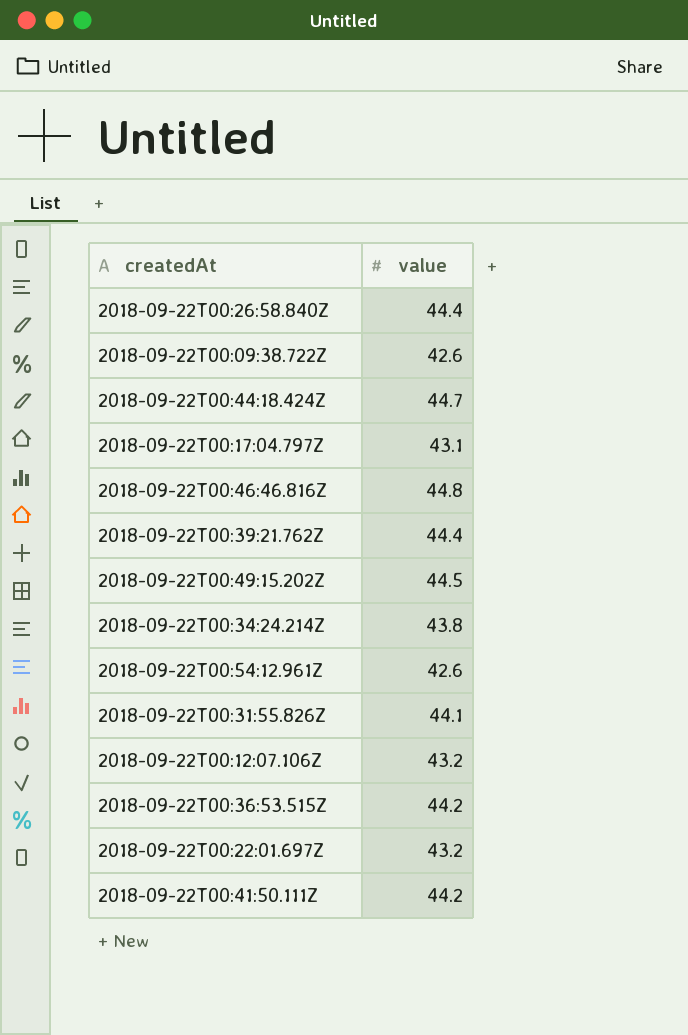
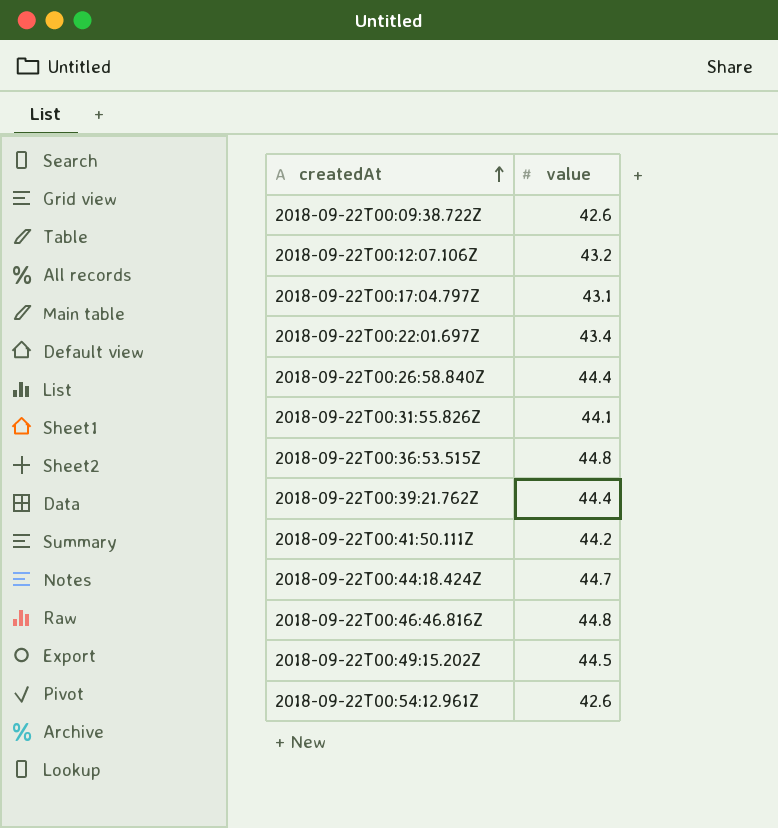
row order: none -> createdAt ascending
row 2018-09-22T00:34:24.214Z: 43.8 -> none
2018-09-22T00:22:01.697Z | value: 43.2 -> 43.4
2018-09-22T00:36:53.515Z | value: 44.2 -> 44.8

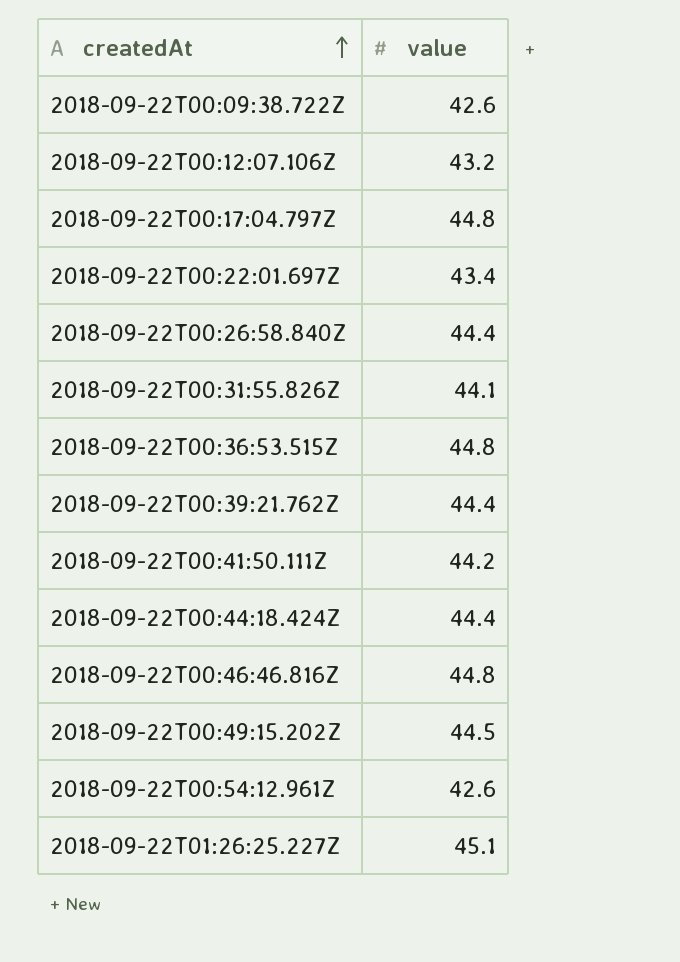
2018-09-22T00:17:04.797Z | value: 43.1 -> 44.8
2018-09-22T00:44:18.424Z | value: 44.7 -> 44.4
row 2018-09-22T01:26:25.227Z: none -> 45.1

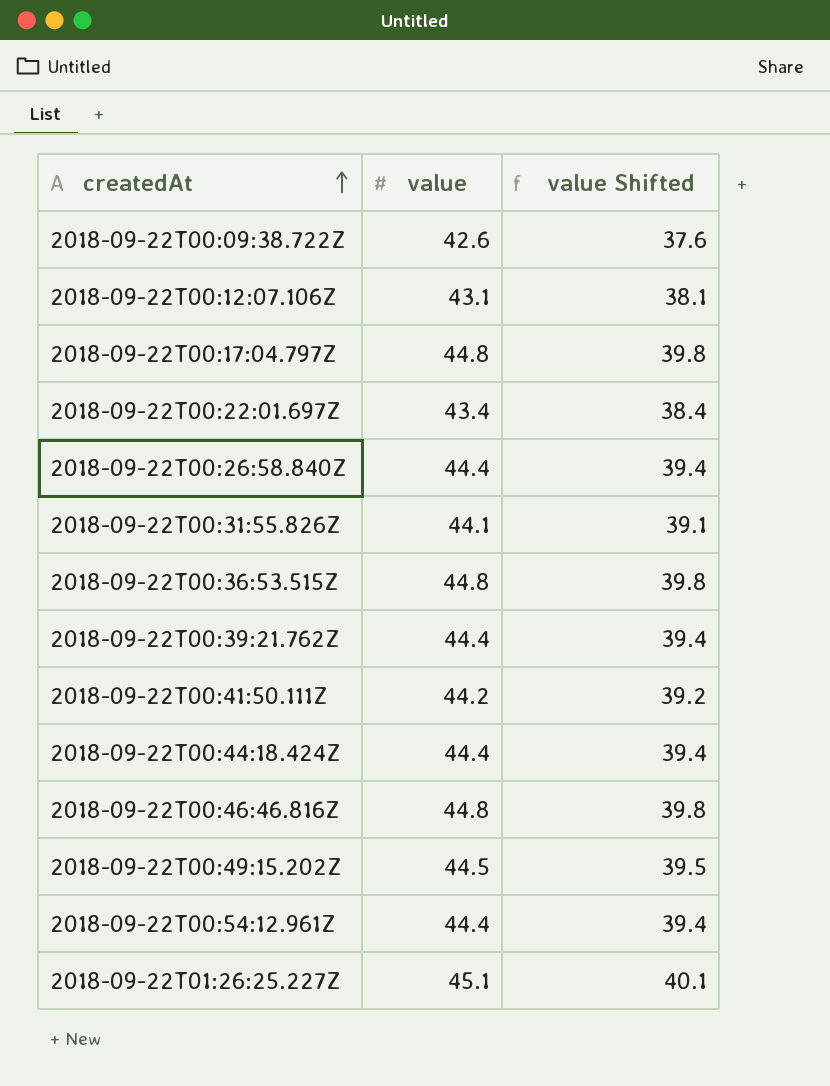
column value Shifted | formula: none -> [value] - 5
2018-09-22T00:12:07.106Z | value: 43.2 -> 43.1
2018-09-22T00:54:12.961Z | value: 42.6 -> 44.4

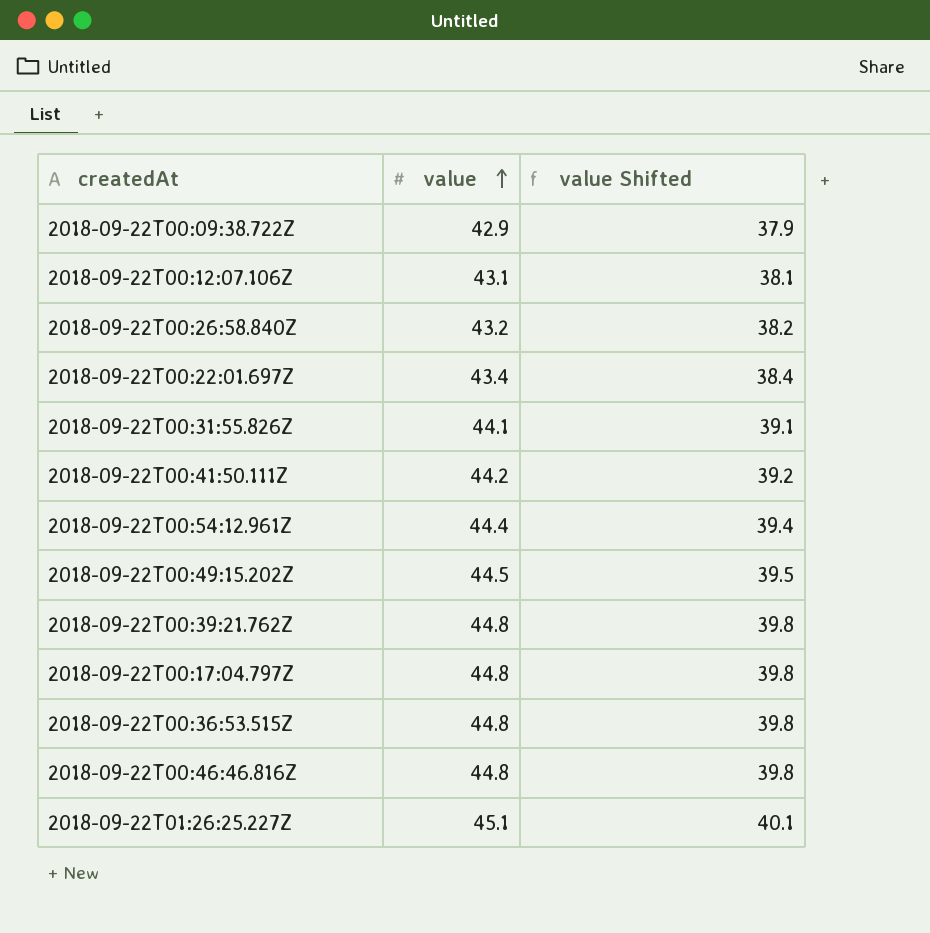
row order: createdAt ascending -> value ascending
row 2018-09-22T00:44:18.424Z: 44.4 | 39.4 -> none
2018-09-22T00:09:38.722Z | value: 42.6 -> 42.9
2018-09-22T00:09:38.722Z | value Shifted: 37.6 -> 37.9
2018-09-22T00:26:58.840Z | value: 44.4 -> 43.2
2018-09-22T00:26:58.840Z | value Shifted: 39.4 -> 38.2
2018-09-22T00:39:21.762Z | value: 44.4 -> 44.8
2018-09-22T00:39:21.762Z | value Shifted: 39.4 -> 39.8

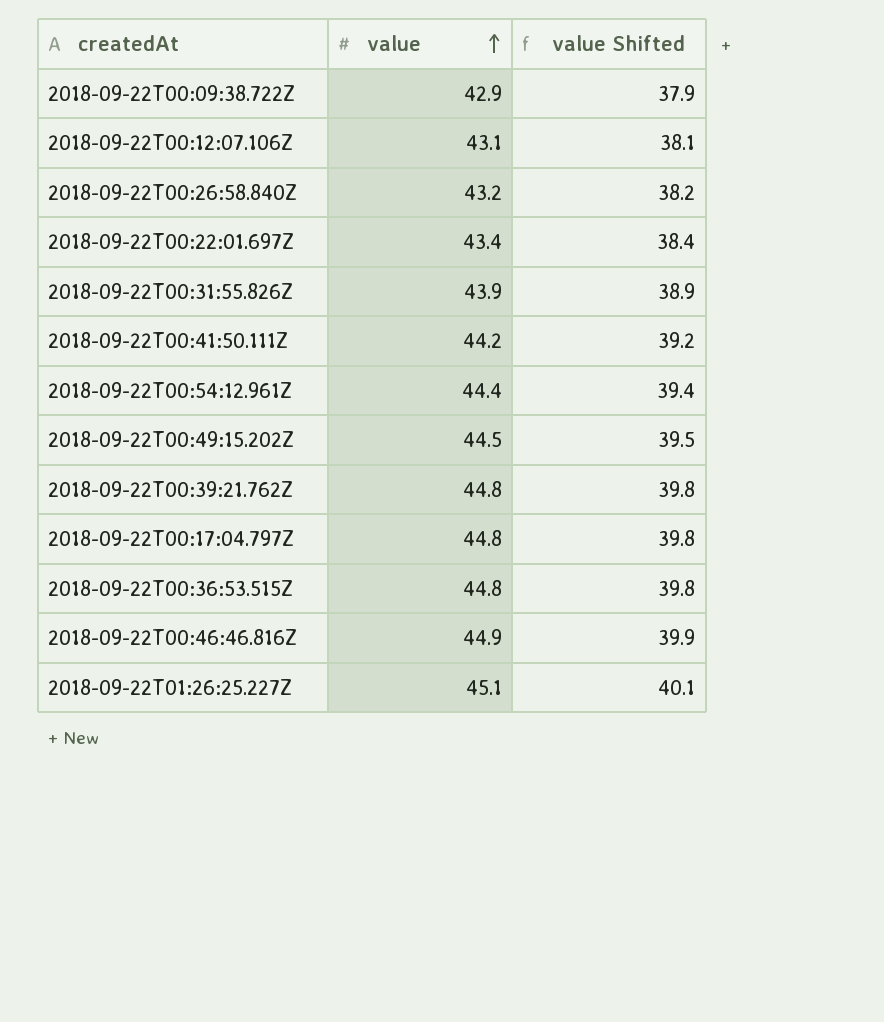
2018-09-22T00:31:55.826Z | value: 44.1 -> 43.9
2018-09-22T00:31:55.826Z | value Shifted: 39.1 -> 38.9
2018-09-22T00:46:46.816Z | value: 44.8 -> 44.9
2018-09-22T00:46:46.816Z | value Shifted: 39.8 -> 39.9

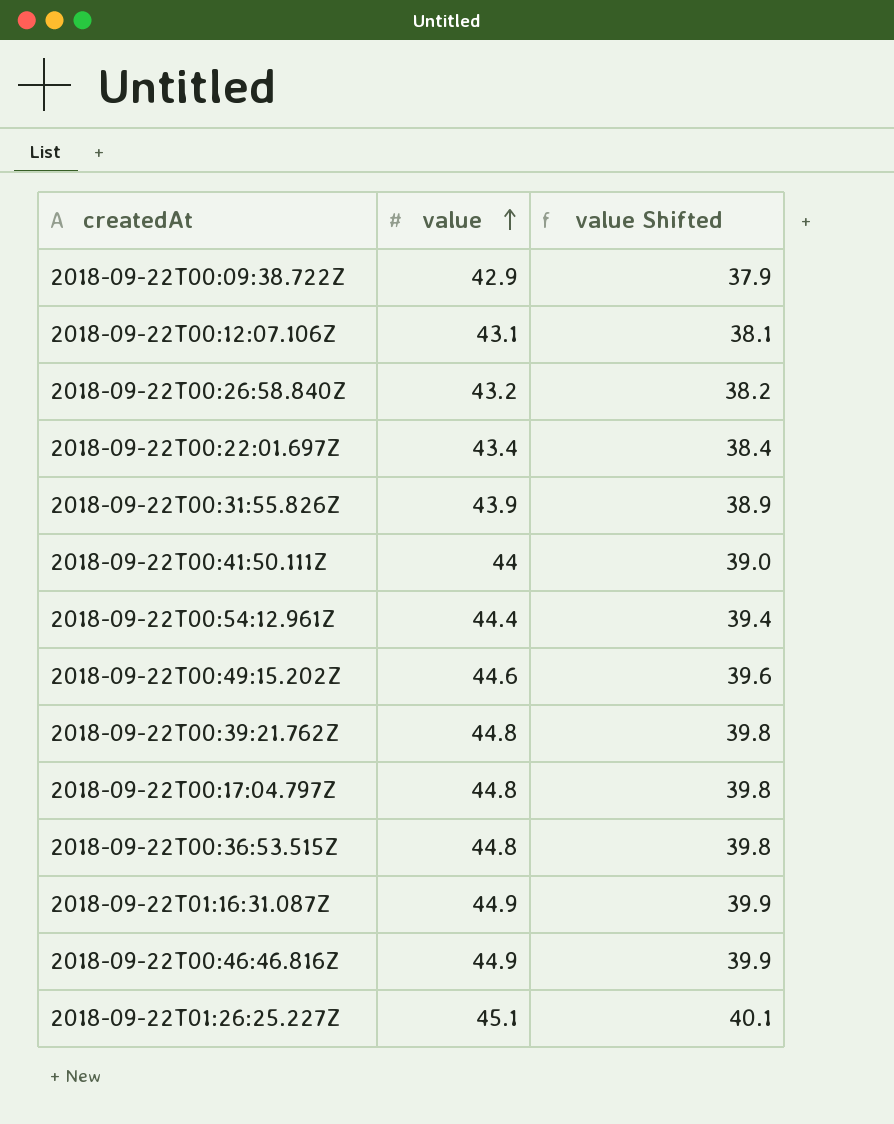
2018-09-22T00:41:50.111Z | value: 44.2 -> 44
2018-09-22T00:41:50.111Z | value Shifted: 39.2 -> 39.0
2018-09-22T00:49:15.202Z | value: 44.5 -> 44.6
2018-09-22T00:49:15.202Z | value Shifted: 39.5 -> 39.6
row 2018-09-22T01:16:31.087Z: none -> 44.9 | 39.9

